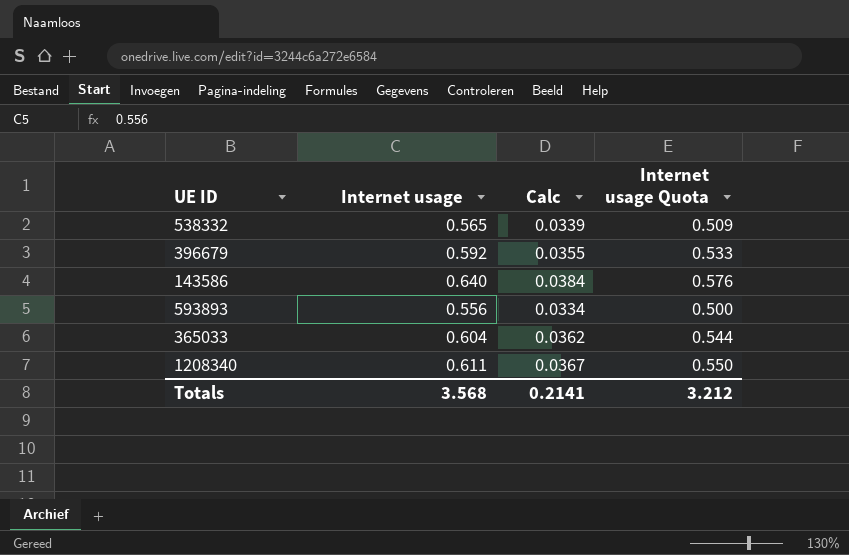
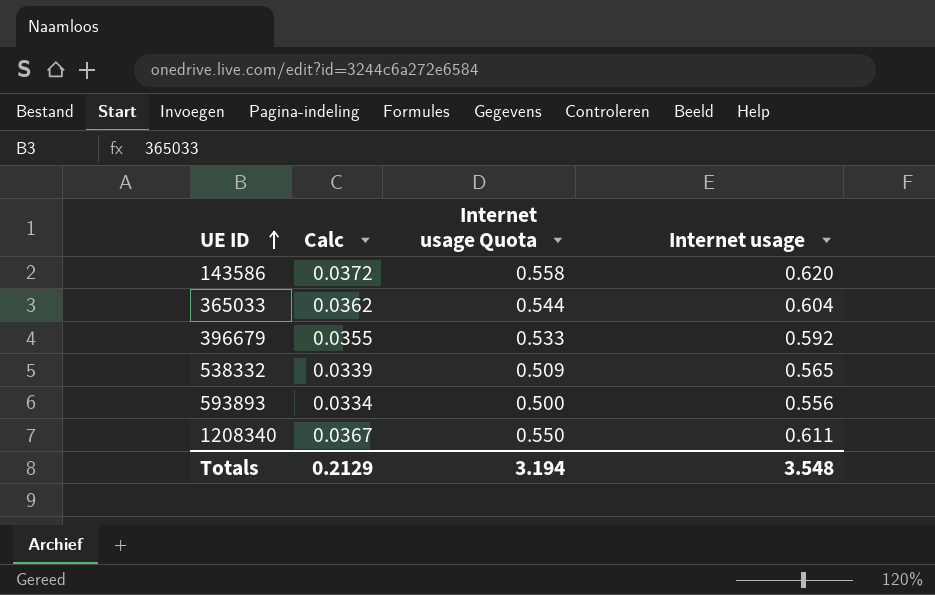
row order: none -> UE ID ascending
column Internet usage | position: 2 -> 4
143586 | Calc: 0.0384 -> 0.0372
143586 | Internet usage Quota: 0.576 -> 0.558
143586 | Internet usage: 0.640 -> 0.620
Totals | Calc: 0.2141 -> 0.2129
Totals | Internet usage Quota: 3.212 -> 3.194
Totals | Internet usage: 3.568 -> 3.548

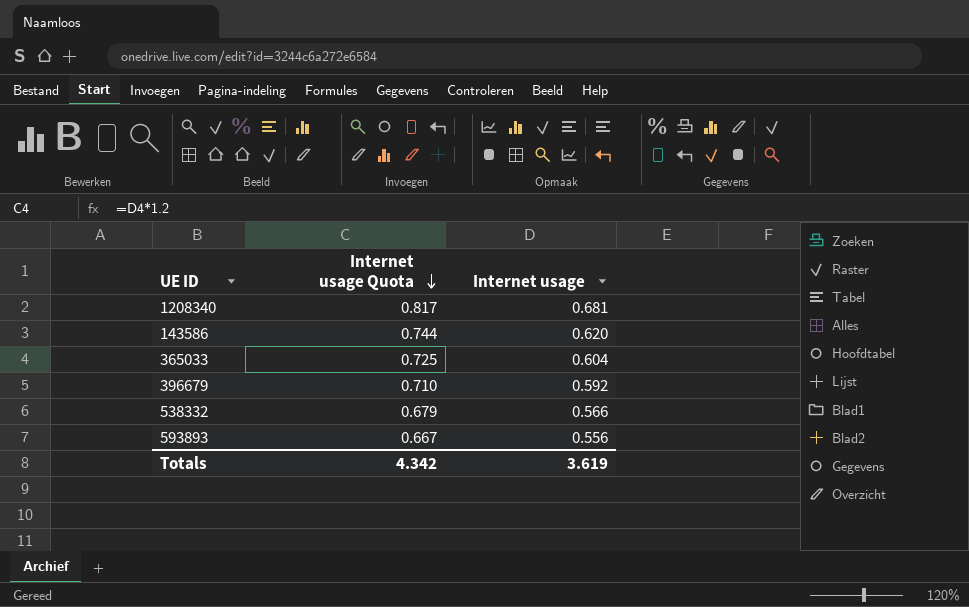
row order: UE ID ascending -> Internet usage Quota descending
column Calc | formula: [Internet usage] * 0.06 -> none
column Internet usage Quota | formula: [Internet usage] * 0.9 -> [Internet usage] * 1.2
1208340 | Internet usage: 0.611 -> 0.681
538332 | Internet usage: 0.565 -> 0.566
Totals | Internet usage Quota: 3.194 -> 4.342
Totals | Internet usage: 3.548 -> 3.619

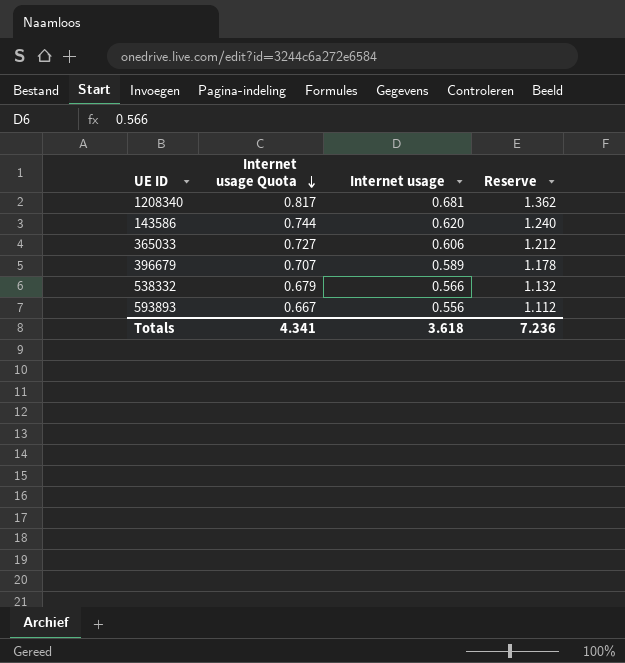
column Reserve | formula: none -> [Internet usage] * 2
365033 | Internet usage Quota: 0.725 -> 0.727
365033 | Internet usage: 0.604 -> 0.606
396679 | Internet usage Quota: 0.710 -> 0.707
396679 | Internet usage: 0.592 -> 0.589
Totals | Internet usage Quota: 4.342 -> 4.341
Totals | Internet usage: 3.619 -> 3.618

